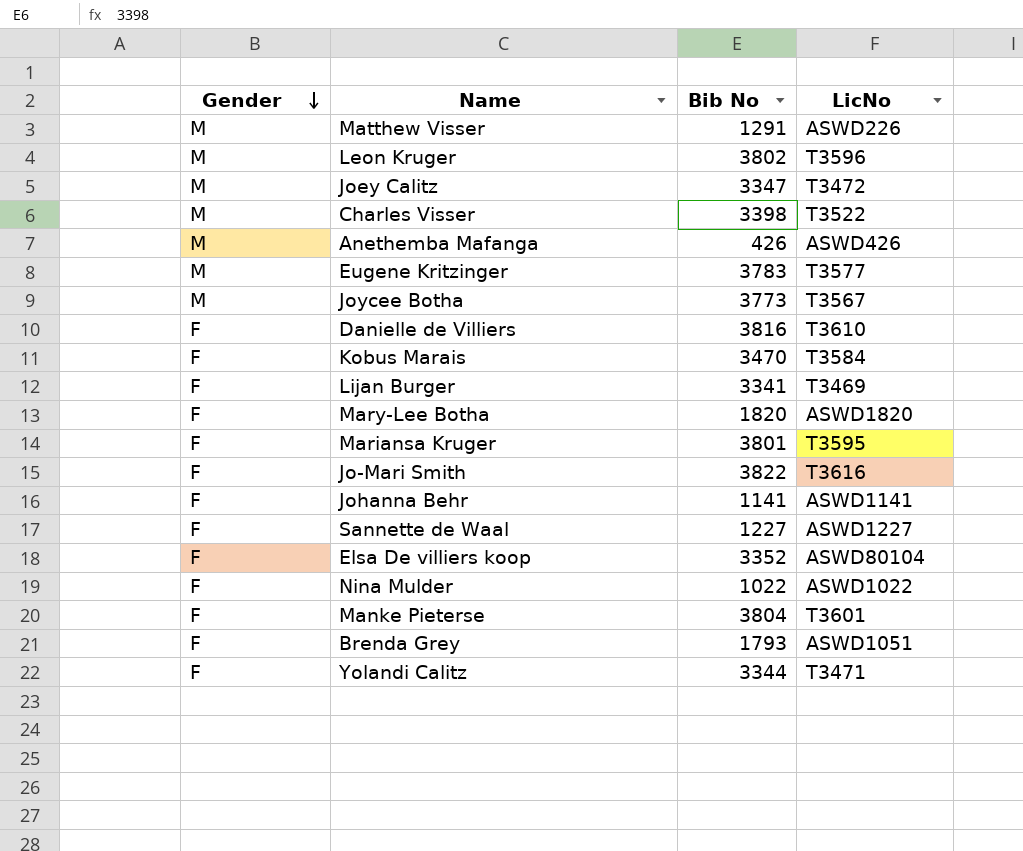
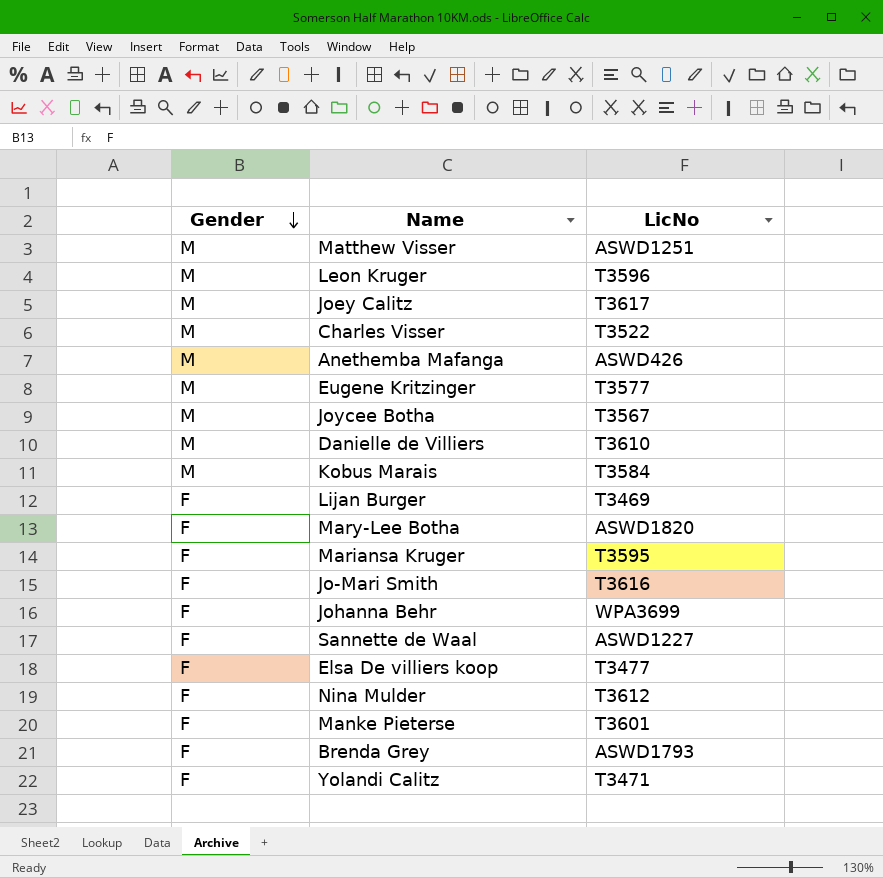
column Bib No | position: 3 -> none
Matthew Visser | LicNo: ASWD226 -> ASWD1251
Joey Calitz | LicNo: T3472 -> T3617
Danielle de Villiers | Gender: F -> M
Kobus Marais | Gender: F -> M
Johanna Behr | LicNo: ASWD1141 -> WPA3699
Elsa De villiers koop | LicNo: ASWD80104 -> T3477
Nina Mulder | LicNo: ASWD1022 -> T3612
Brenda Grey | LicNo: ASWD1051 -> ASWD1793

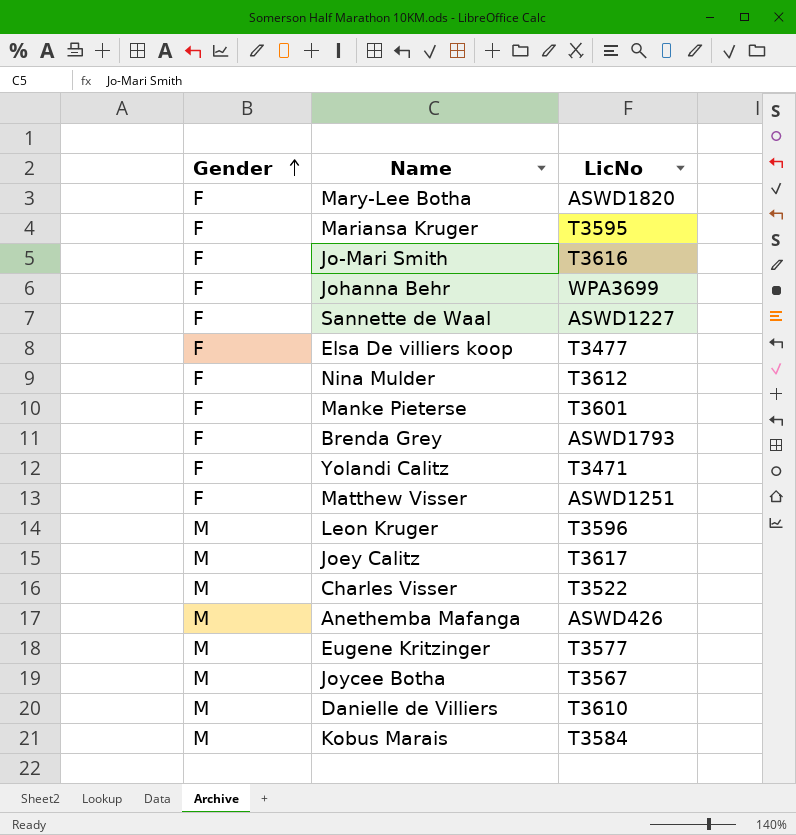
row order: Gender descending -> Gender ascending
row Lijan Burger: F | T3469 -> none
Matthew Visser | Gender: M -> F

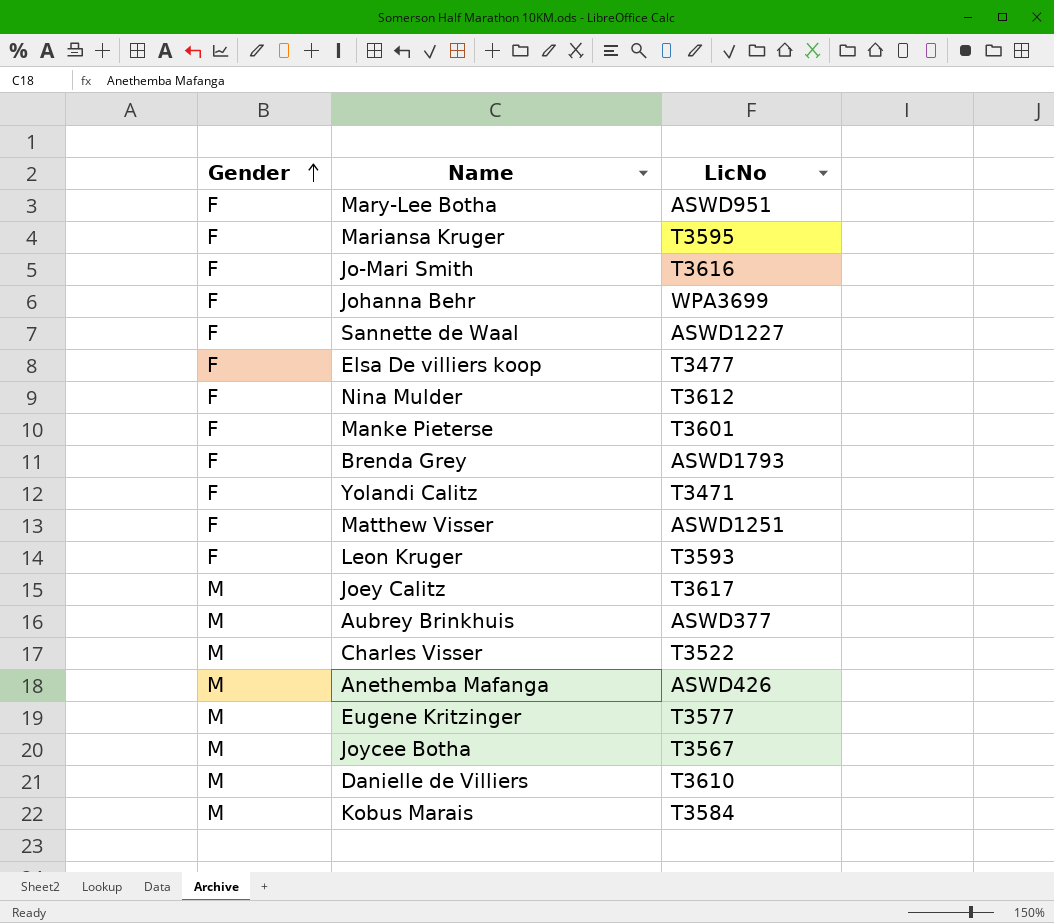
Mary-Lee Botha | LicNo: ASWD1820 -> ASWD951
Leon Kruger | Gender: M -> F
Leon Kruger | LicNo: T3596 -> T3593
row Aubrey Brinkhuis: none -> M | ASWD377

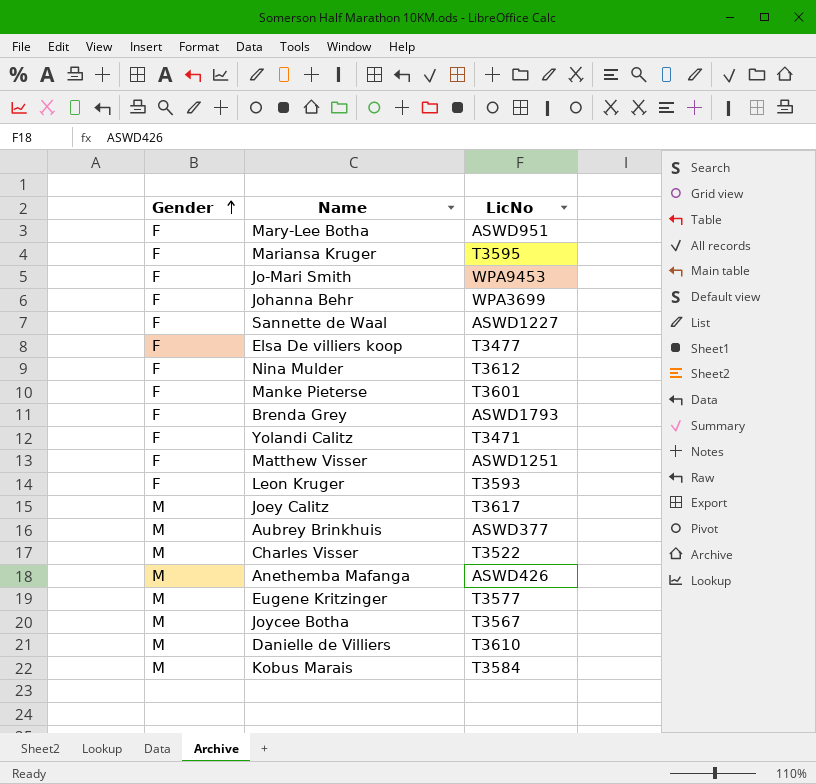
Jo-Mari Smith | LicNo: T3616 -> WPA9453

